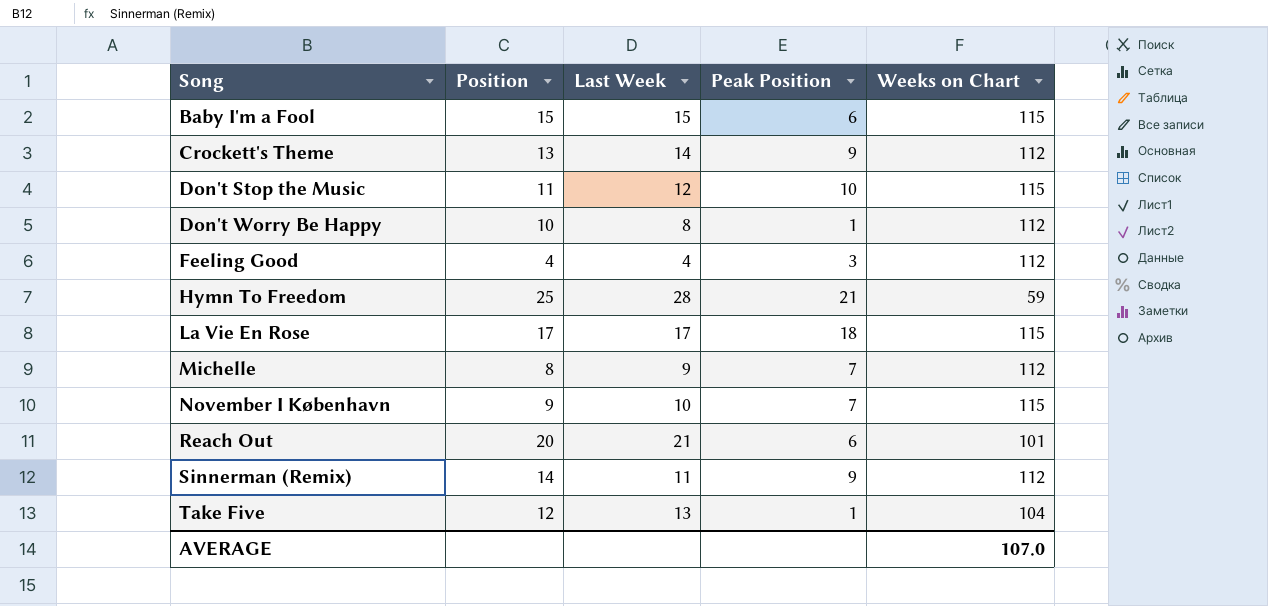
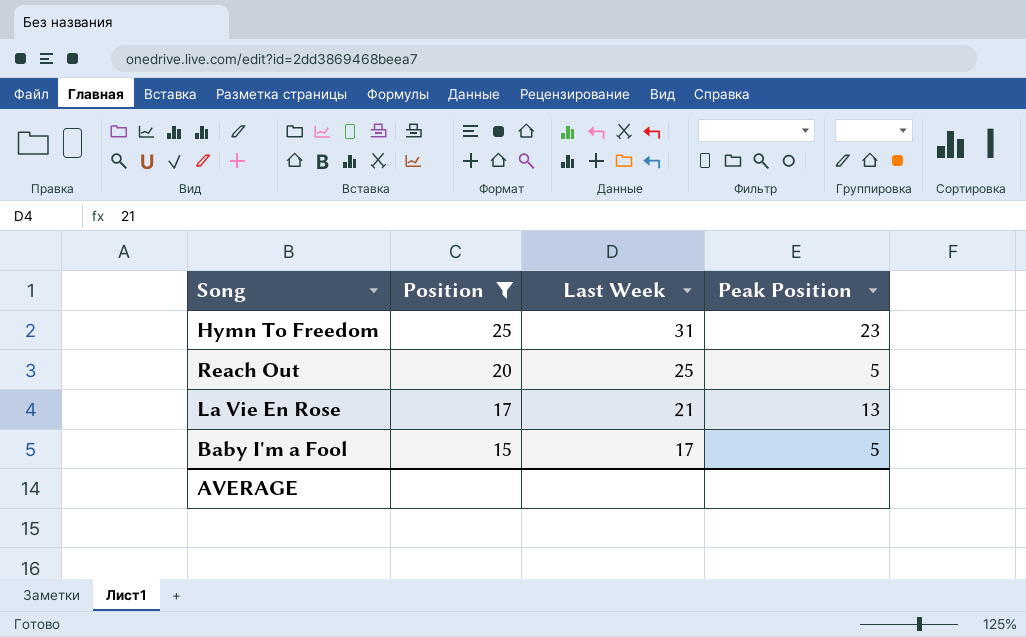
filter: none -> Position >= 15
row order: Song ascending -> Position descending
column Weeks on Chart | position: 5 -> none
Hymn To Freedom | Last Week: 28 -> 31
Hymn To Freedom | Peak Position: 21 -> 23
Reach Out | Last Week: 21 -> 25
Reach Out | Peak Position: 6 -> 5
La Vie En Rose | Last Week: 17 -> 21
La Vie En Rose | Peak Position: 18 -> 13
Baby I'm a Fool | Last Week: 15 -> 17
Baby I'm a Fool | Peak Position: 6 -> 5

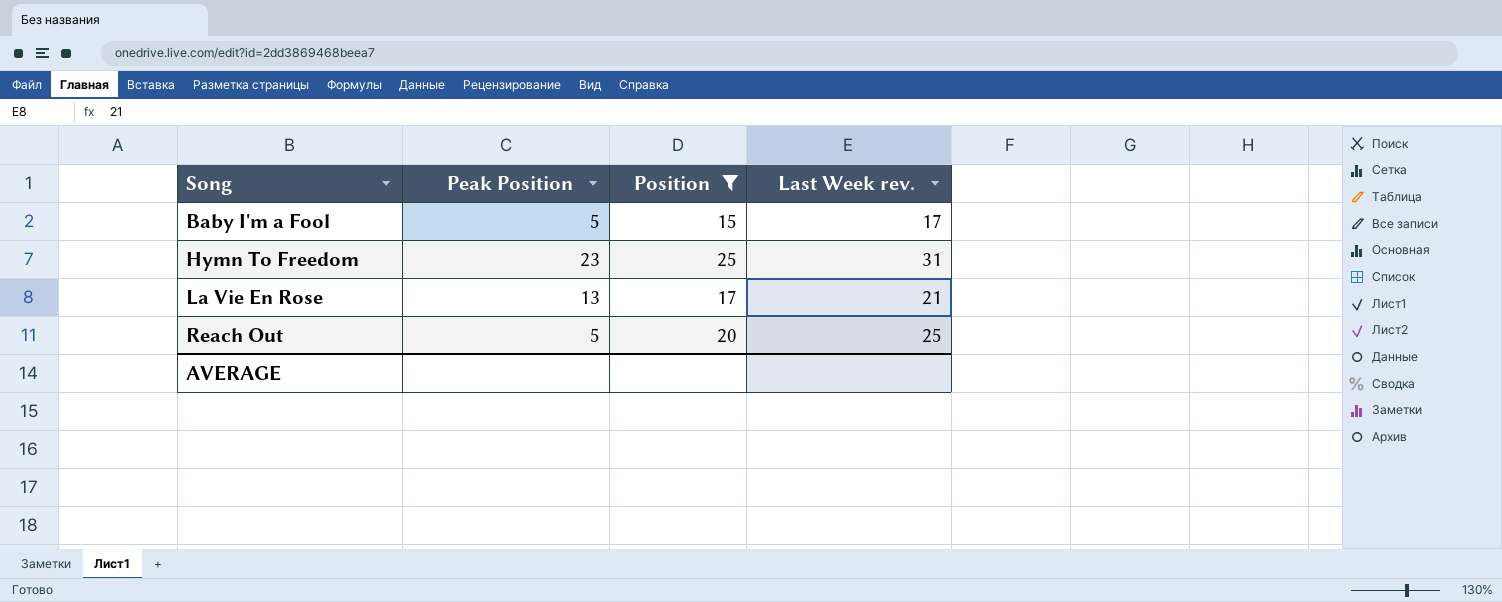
row order: Position descending -> Song ascending
column Peak Position | position: 4 -> 2
column name: Last Week -> Last Week rev.

